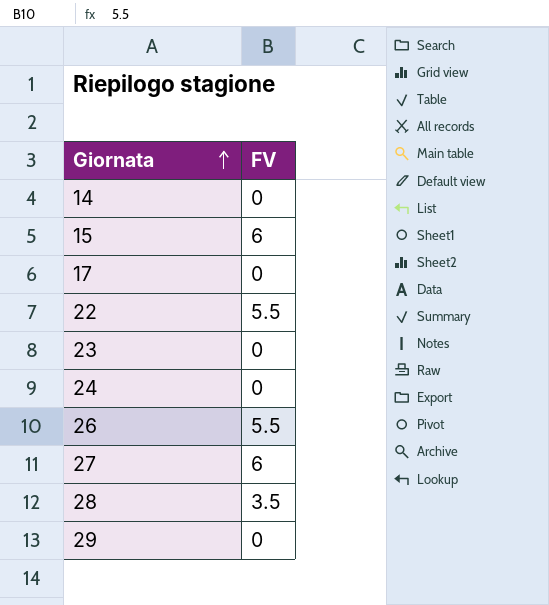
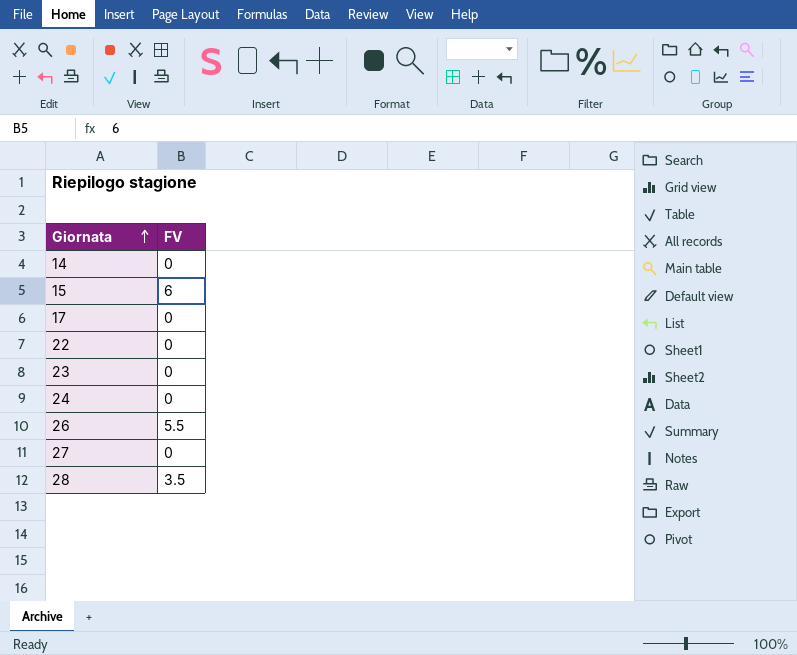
row 29: 0 -> none
22 | FV: 5.5 -> 0
27 | FV: 6 -> 0

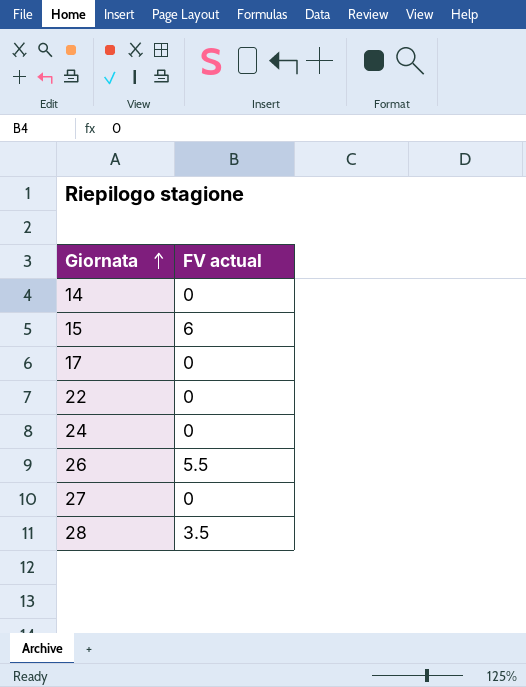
column name: FV -> FV actual
row 23: 0 -> none

